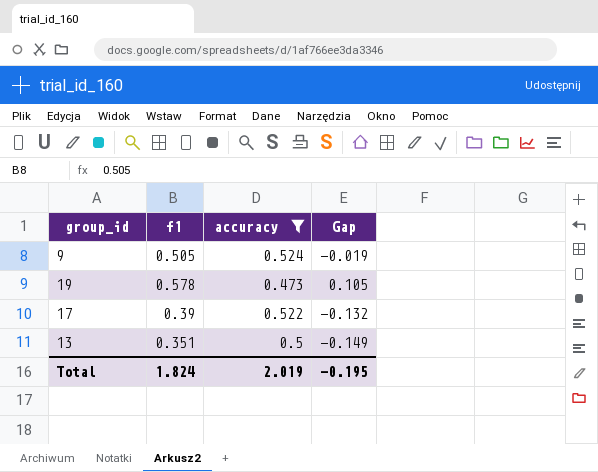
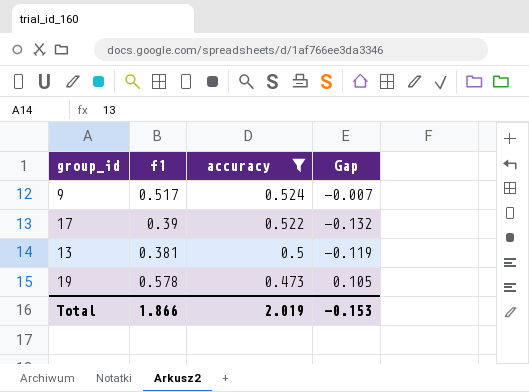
row order: none -> accuracy descending
9 | f1: 0.505 -> 0.517
9 | Gap: -0.019 -> -0.007
13 | f1: 0.351 -> 0.381
13 | Gap: -0.149 -> -0.119
Total | f1: 1.824 -> 1.866
Total | Gap: -0.195 -> -0.153

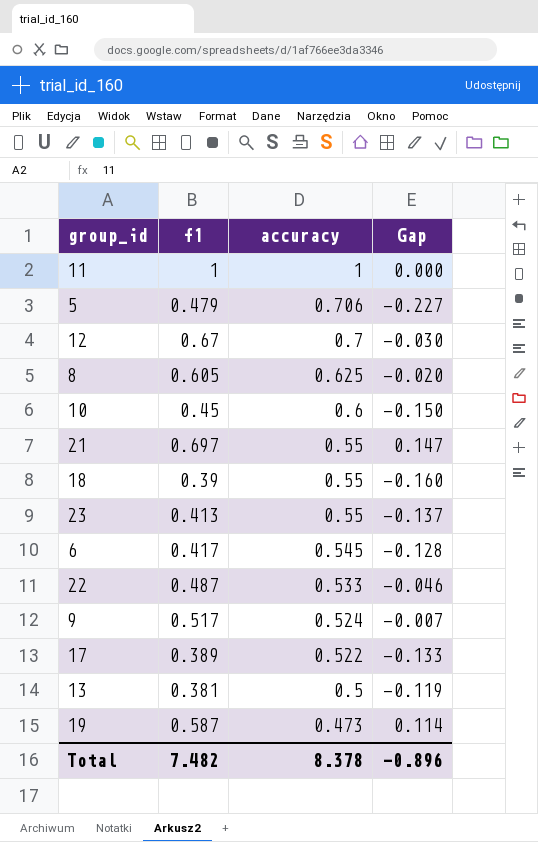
filter: accuracy <= 0.524 -> none
17 | f1: 0.39 -> 0.389
17 | Gap: -0.132 -> -0.133
19 | f1: 0.578 -> 0.587
19 | Gap: 0.105 -> 0.114
Total | f1: 1.866 -> 7.482
Total | accuracy: 2.019 -> 8.378
Total | Gap: -0.153 -> -0.896

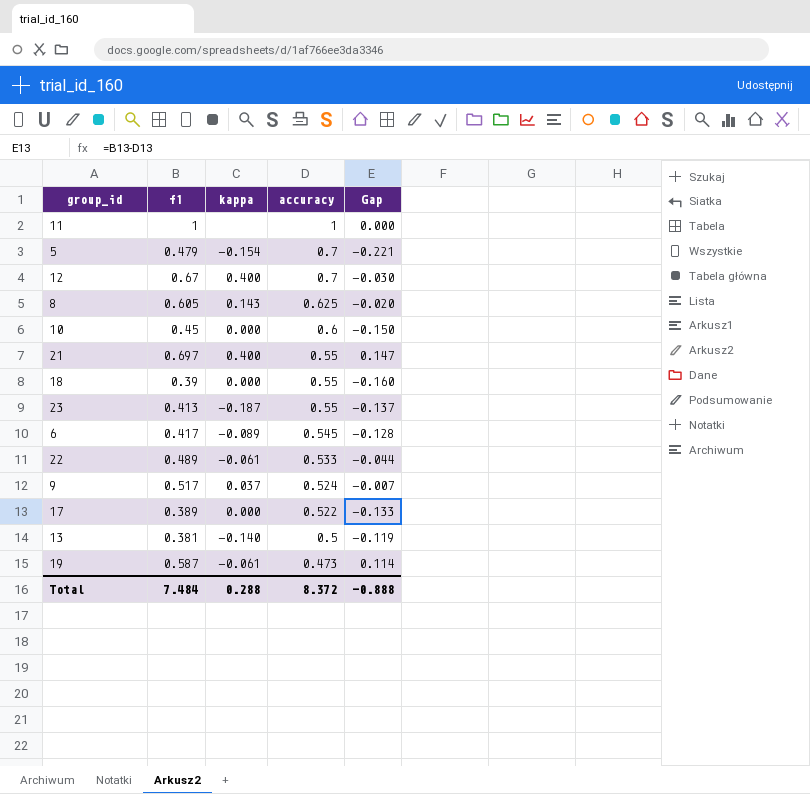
column kappa | position: none -> 3
5 | accuracy: 0.706 -> 0.7
5 | Gap: -0.227 -> -0.221
22 | f1: 0.487 -> 0.489
22 | Gap: -0.046 -> -0.044
Total | f1: 7.482 -> 7.484
Total | accuracy: 8.378 -> 8.372
Total | Gap: -0.896 -> -0.888

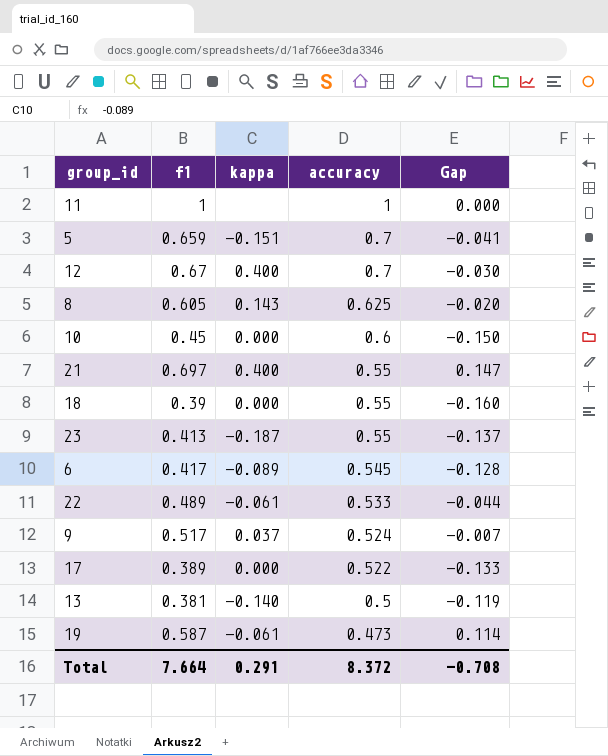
5 | f1: 0.479 -> 0.659
5 | kappa: -0.154 -> -0.151
5 | Gap: -0.221 -> -0.041
Total | f1: 7.484 -> 7.664
Total | kappa: 0.288 -> 0.291
Total | Gap: -0.888 -> -0.708

